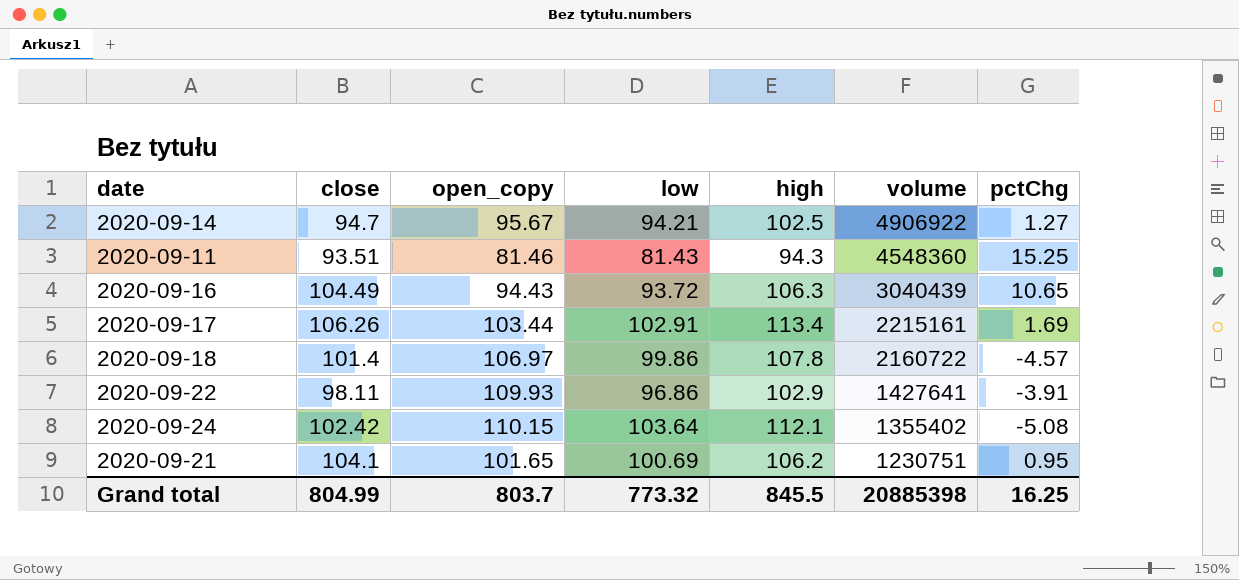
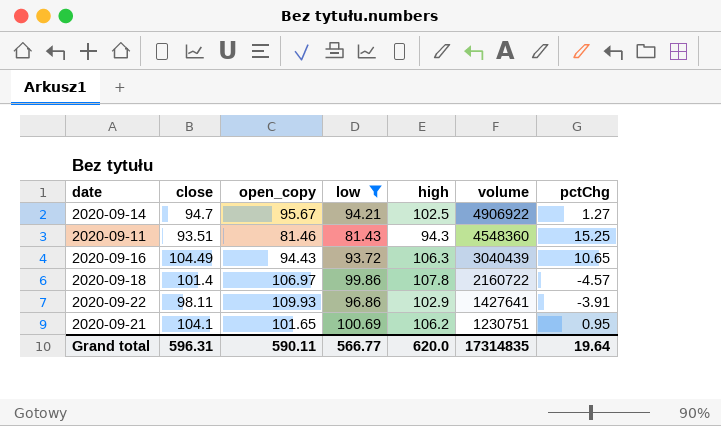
filter: none -> low <= 100.69
Grand total | close: 804.99 -> 596.31
Grand total | open_copy: 803.7 -> 590.11
Grand total | low: 773.32 -> 566.77
Grand total | high: 845.5 -> 620.0
Grand total | volume: 20885398 -> 17314835
Grand total | pctChg: 16.25 -> 19.64

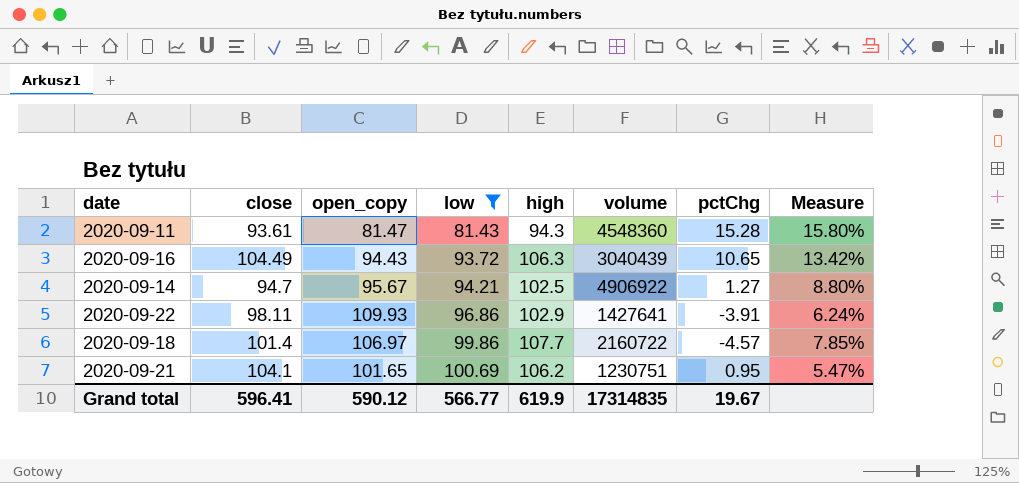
row order: volume descending -> low ascending
column Measure | formula: none -> ([high] - [low]) / [low]
2020-09-11 | close: 93.51 -> 93.61
2020-09-11 | open_copy: 81.46 -> 81.47
2020-09-11 | pctChg: 15.25 -> 15.28
2020-09-18 | high: 107.8 -> 107.7
Grand total | close: 596.31 -> 596.41
Grand total | open_copy: 590.11 -> 590.12
Grand total | high: 620.0 -> 619.9
Grand total | pctChg: 19.64 -> 19.67

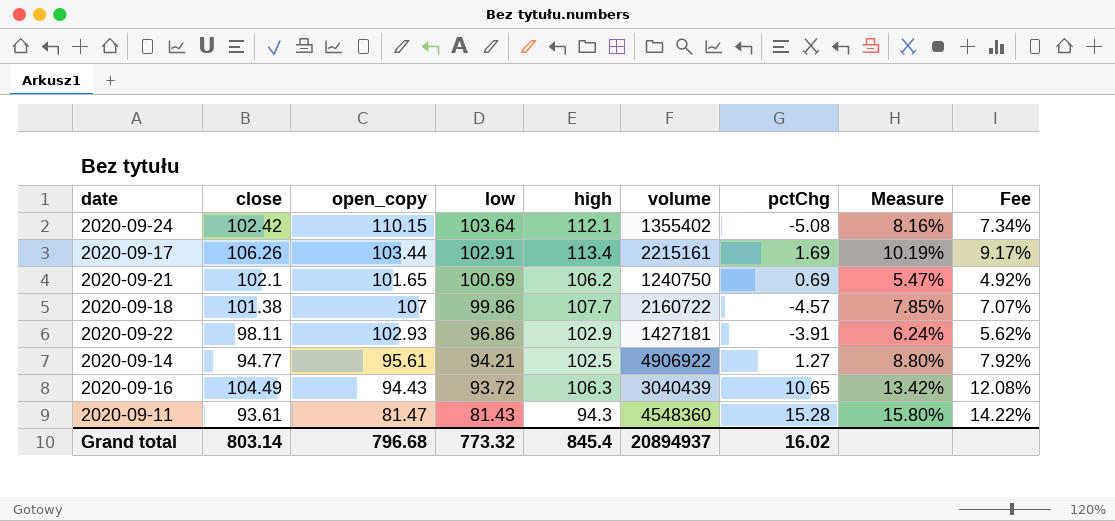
filter: low <= 100.69 -> none
row order: low ascending -> low descending
column Fee | formula: none -> [Measure] * 0.9
2020-09-21 | close: 104.1 -> 102.1
2020-09-21 | volume: 1230751 -> 1240750
2020-09-21 | pctChg: 0.95 -> 0.69
2020-09-18 | close: 101.4 -> 101.38
2020-09-18 | open_copy: 106.97 -> 107
2020-09-22 | open_copy: 109.93 -> 102.93
2020-09-22 | volume: 1427641 -> 1427181
2020-09-14 | close: 94.7 -> 94.77
2020-09-14 | open_copy: 95.67 -> 95.61
Grand total | close: 596.41 -> 803.14
Grand total | open_copy: 590.12 -> 796.68
Grand total | low: 566.77 -> 773.32
Grand total | high: 619.9 -> 845.4
Grand total | volume: 17314835 -> 20894937
Grand total | pctChg: 19.67 -> 16.02

